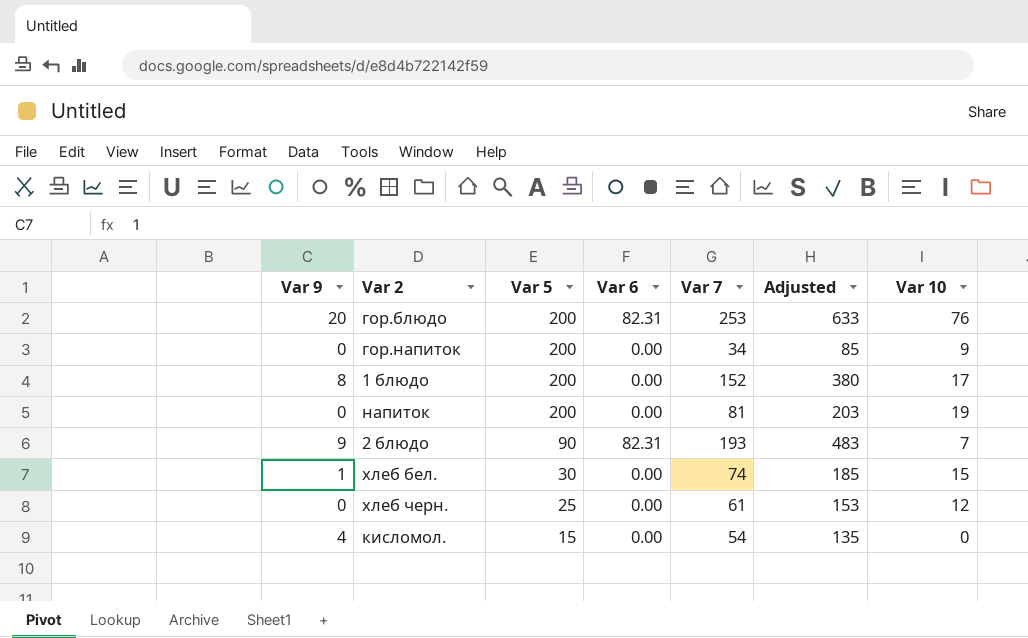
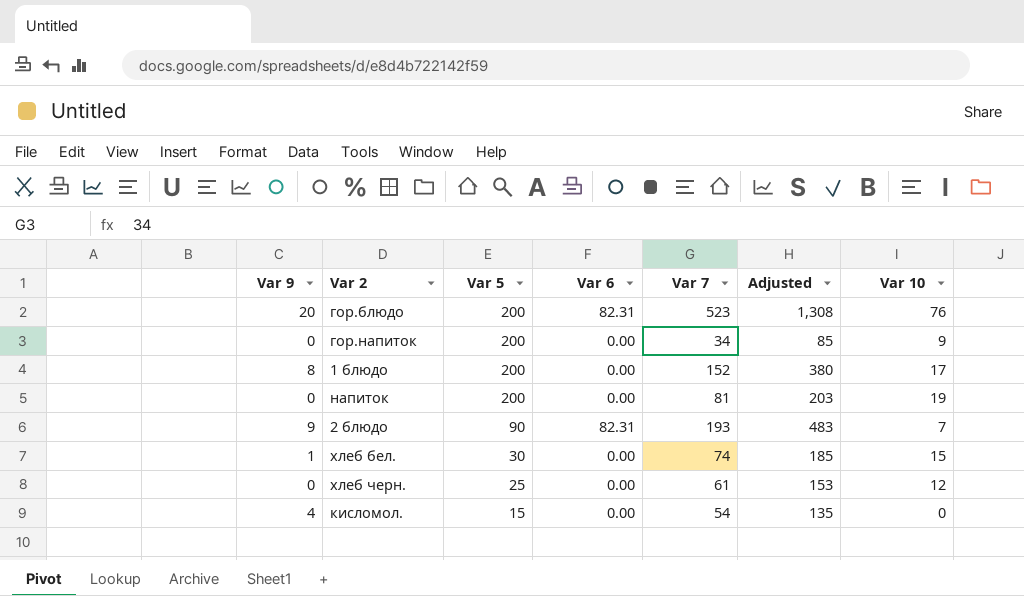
гор.блюдо | Var 7: 253 -> 523
гор.блюдо | Adjusted: 633 -> 1,308

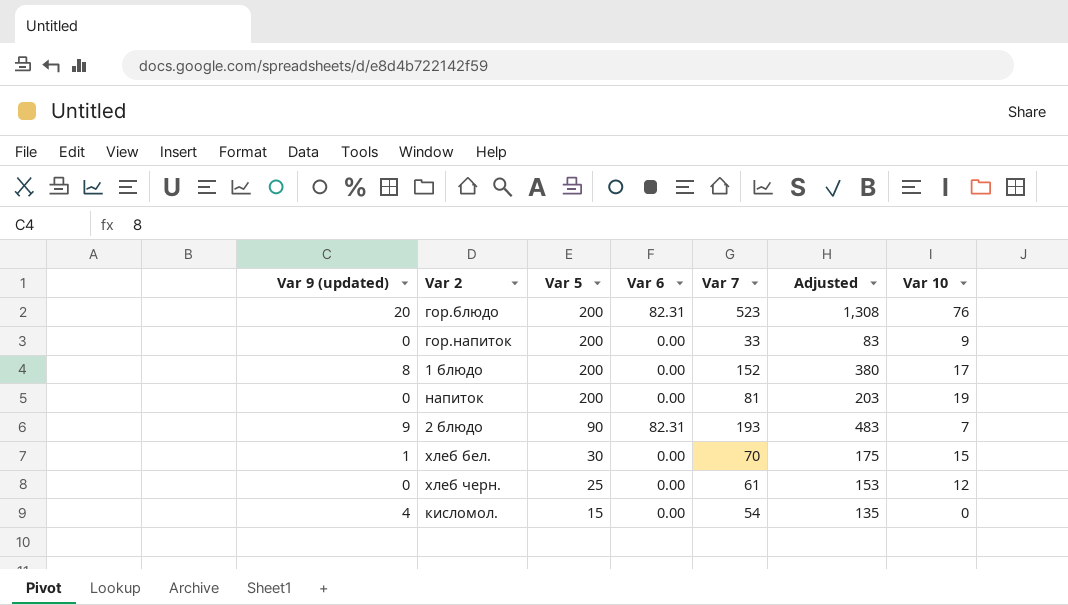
column name: Var 9 -> Var 9 (updated)
гор.напиток | Var 7: 34 -> 33
гор.напиток | Adjusted: 85 -> 83
хлеб бел. | Var 7: 74 -> 70
хлеб бел. | Adjusted: 185 -> 175

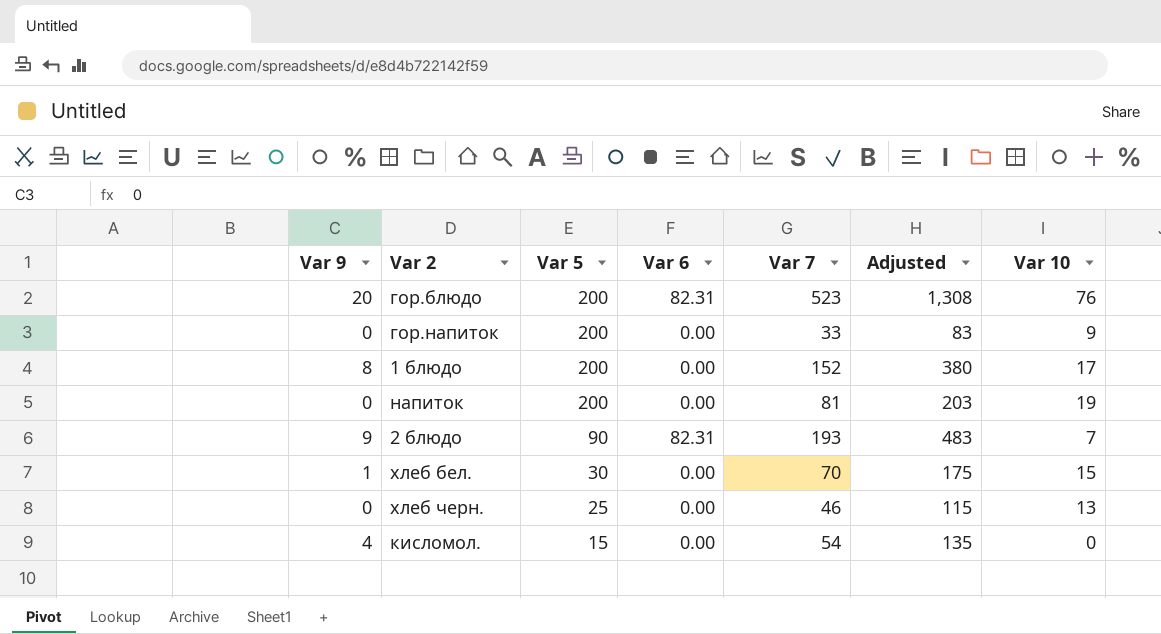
column name: Var 9 (updated) -> Var 9
хлеб черн. | Var 7: 61 -> 46
хлеб черн. | Adjusted: 153 -> 115
хлеб черн. | Var 10: 12 -> 13

